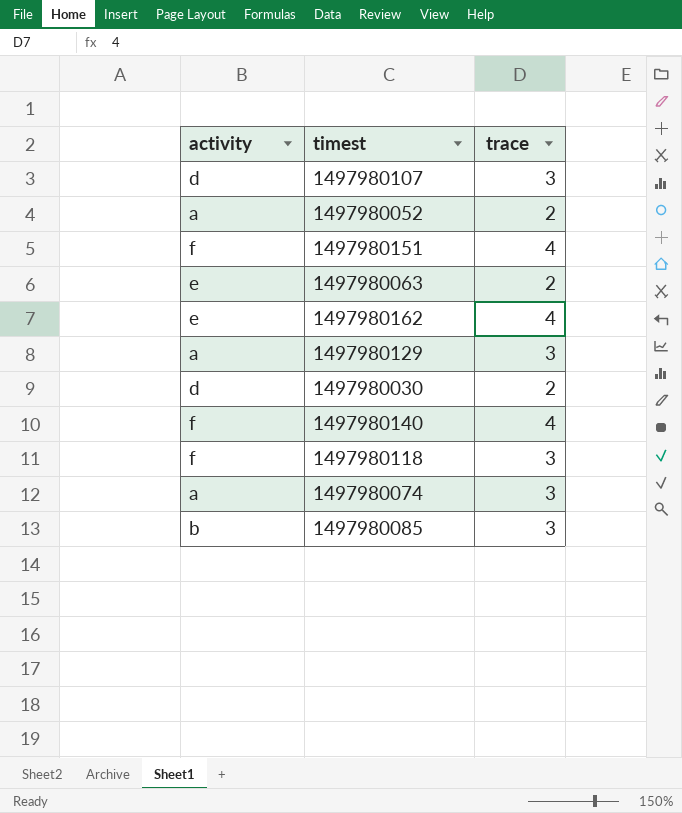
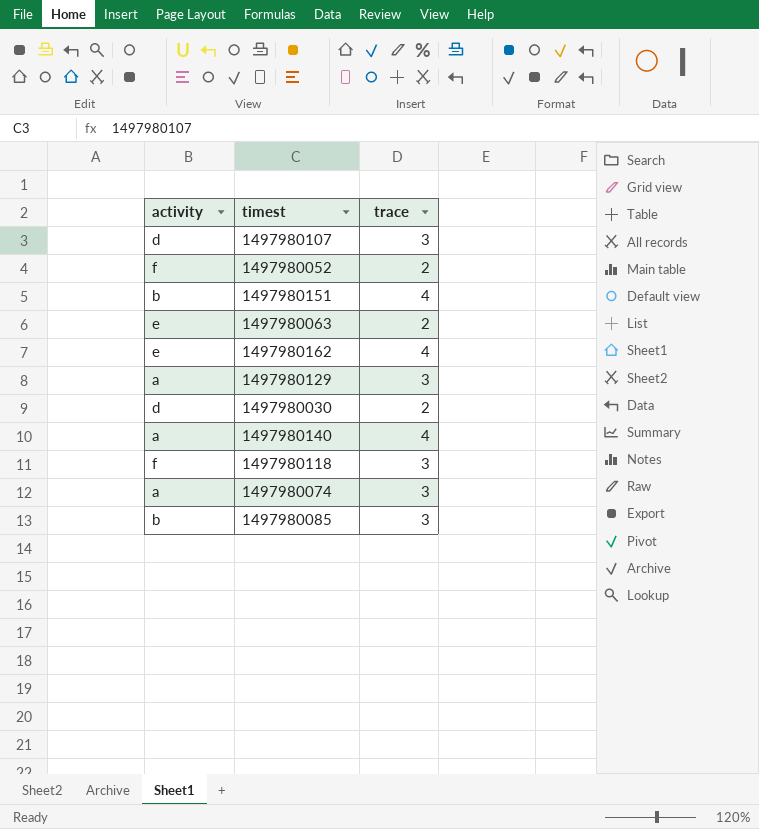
1497980052 | activity: a -> f
1497980151 | activity: f -> b
1497980140 | activity: f -> a

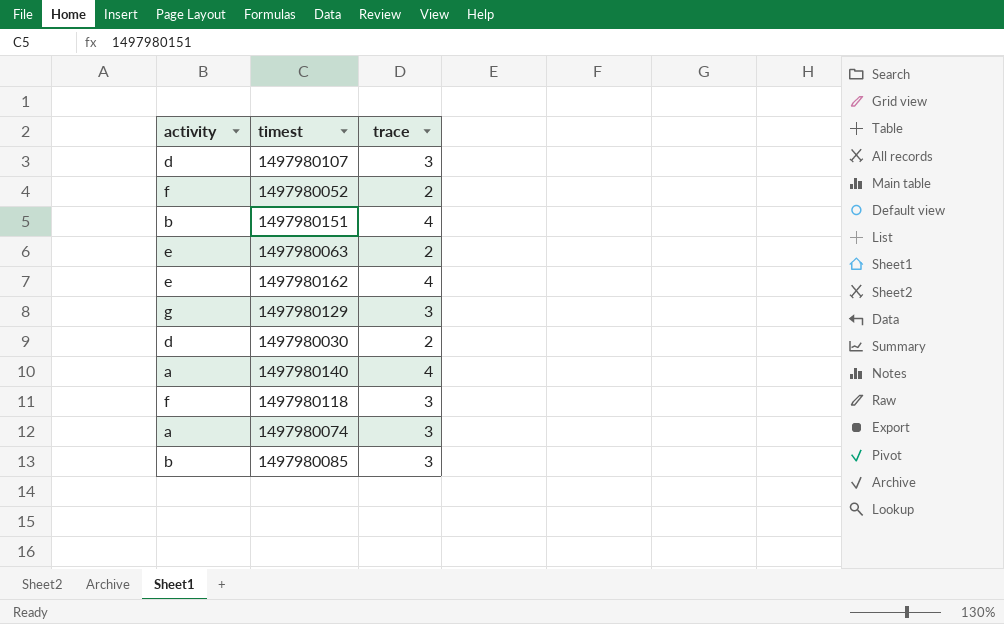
1497980129 | activity: a -> g

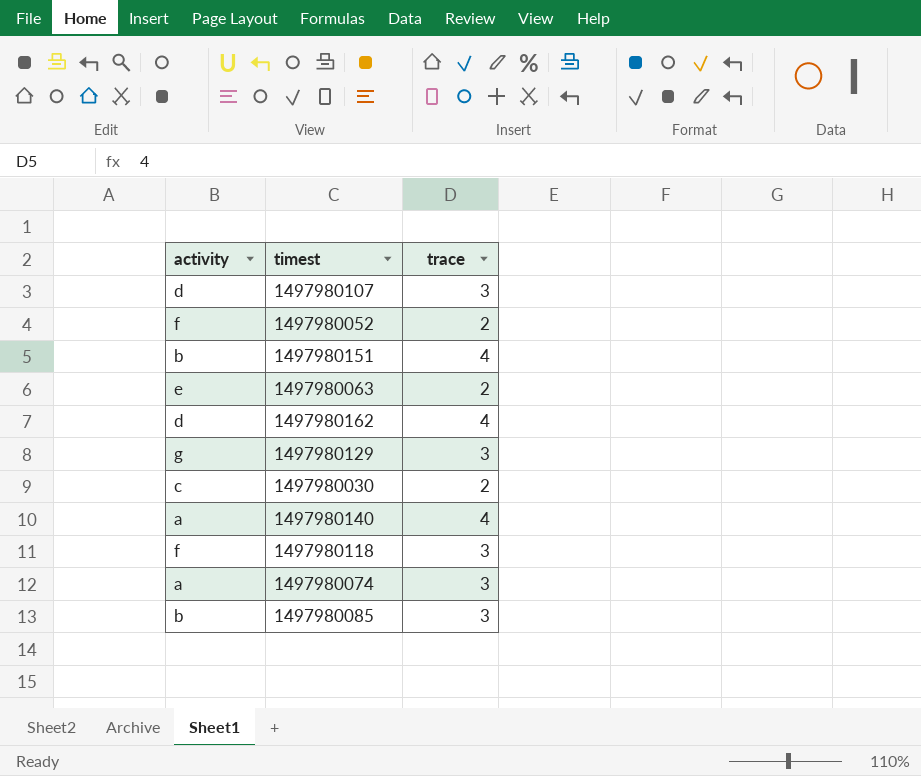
1497980162 | activity: e -> d
1497980030 | activity: d -> c

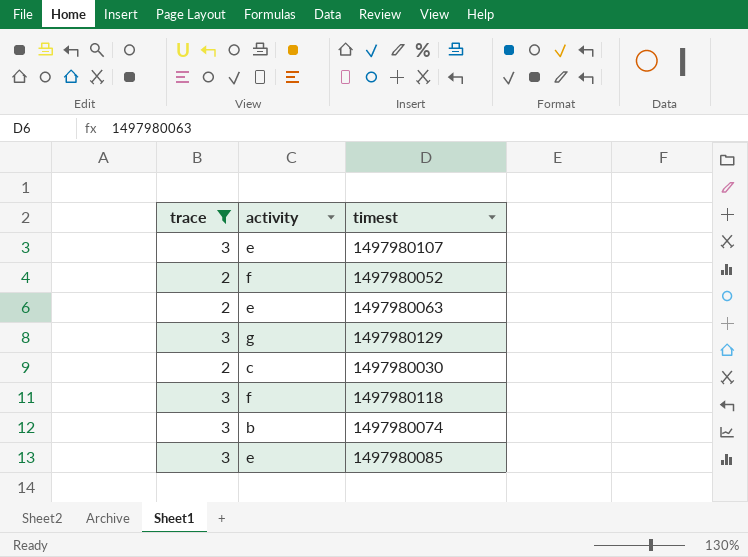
filter: none -> trace != 4
column trace | position: 3 -> 1
1497980107 | activity: d -> e
1497980074 | activity: a -> b
1497980085 | activity: b -> e

